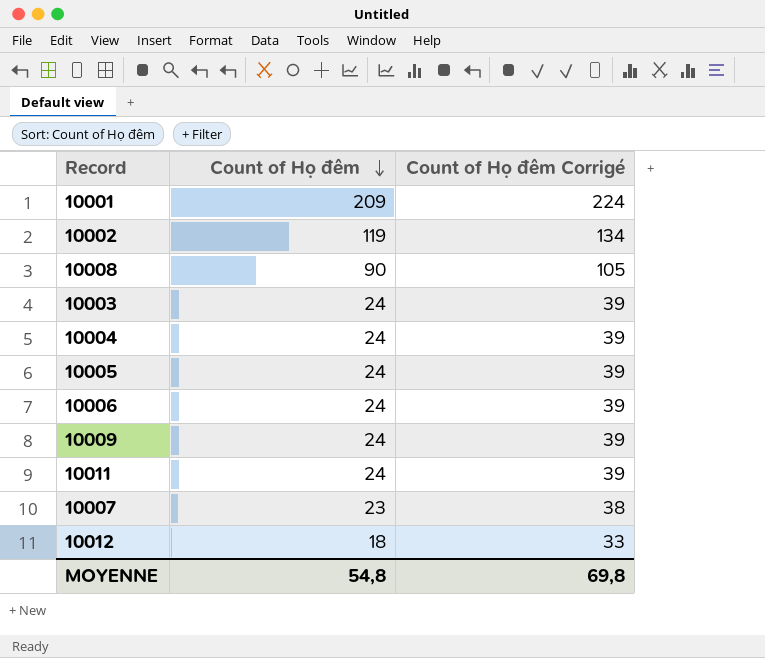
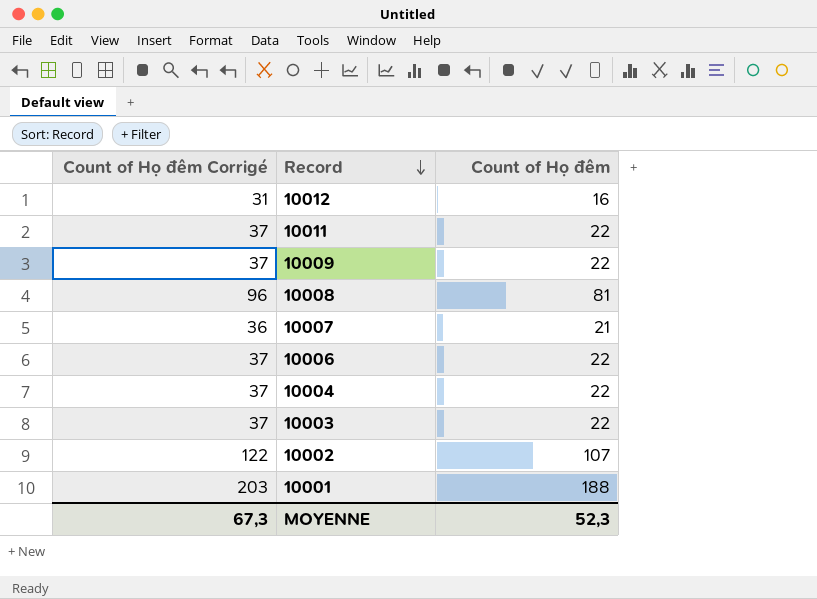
row order: Count of Họ đêm descending -> Record descending
column Count of Họ đêm Corrigé | position: 3 -> 1
row 10005: 24 | 39 -> none
10012 | Count of Họ đêm Corrigé: 33 -> 31
10012 | Count of Họ đêm: 18 -> 16
10011 | Count of Họ đêm Corrigé: 39 -> 37
10011 | Count of Họ đêm: 24 -> 22
10009 | Count of Họ đêm Corrigé: 39 -> 37
10009 | Count of Họ đêm: 24 -> 22
10008 | Count of Họ đêm Corrigé: 105 -> 96
10008 | Count of Họ đêm: 90 -> 81
10007 | Count of Họ đêm Corrigé: 38 -> 36
10007 | Count of Họ đêm: 23 -> 21
10006 | Count of Họ đêm Corrigé: 39 -> 37
10006 | Count of Họ đêm: 24 -> 22
10004 | Count of Họ đêm Corrigé: 39 -> 37
10004 | Count of Họ đêm: 24 -> 22
10003 | Count of Họ đêm Corrigé: 39 -> 37
10003 | Count of Họ đêm: 24 -> 22
10002 | Count of Họ đêm Corrigé: 134 -> 122
10002 | Count of Họ đêm: 119 -> 107
10001 | Count of Họ đêm Corrigé: 224 -> 203
10001 | Count of Họ đêm: 209 -> 188
MOYENNE | Count of Họ đêm Corrigé: 69,8 -> 67,3
MOYENNE | Count of Họ đêm: 54,8 -> 52,3

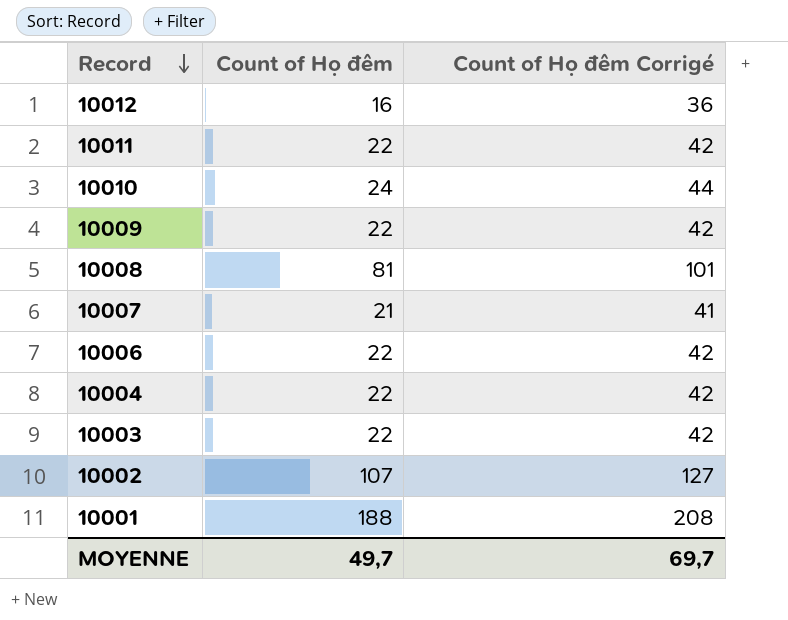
column Count of Họ đêm Corrigé | formula: [Count of Họ đêm] + 15 -> [Count of Họ đêm] + 20
column Count of Họ đêm Corrigé | position: 1 -> 3
row 10010: none -> 24 | 44
MOYENNE | Count of Họ đêm: 52,3 -> 49,7
MOYENNE | Count of Họ đêm Corrigé: 67,3 -> 69,7

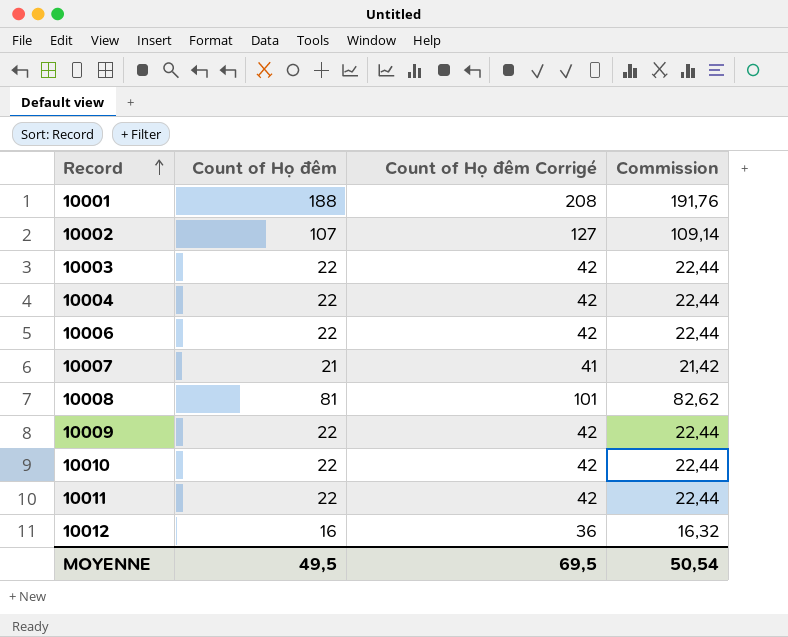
row order: Record descending -> Record ascending
column Commission | formula: none -> [Count of Họ đêm] * 1,02
10010 | Count of Họ đêm: 24 -> 22
10010 | Count of Họ đêm Corrigé: 44 -> 42
MOYENNE | Count of Họ đêm: 49,7 -> 49,5
MOYENNE | Count of Họ đêm Corrigé: 69,7 -> 69,5

